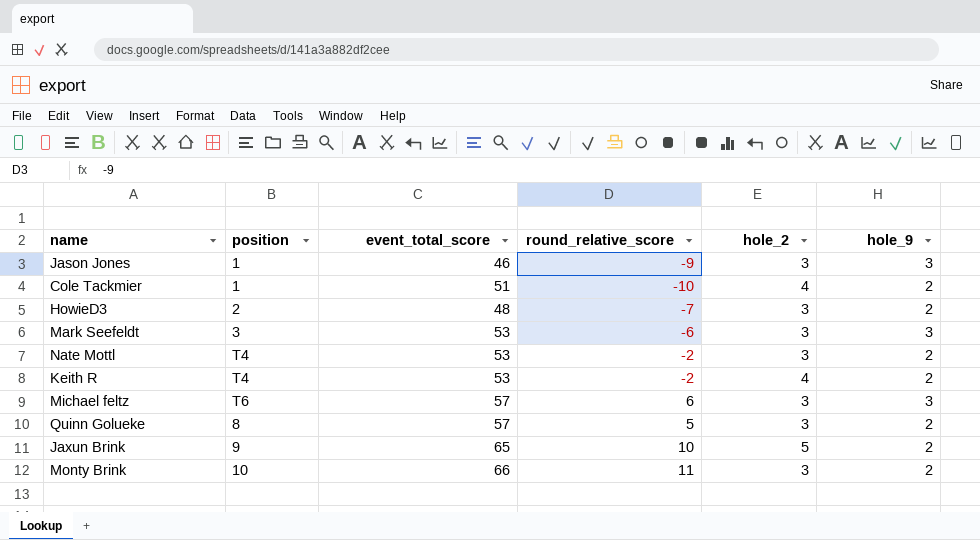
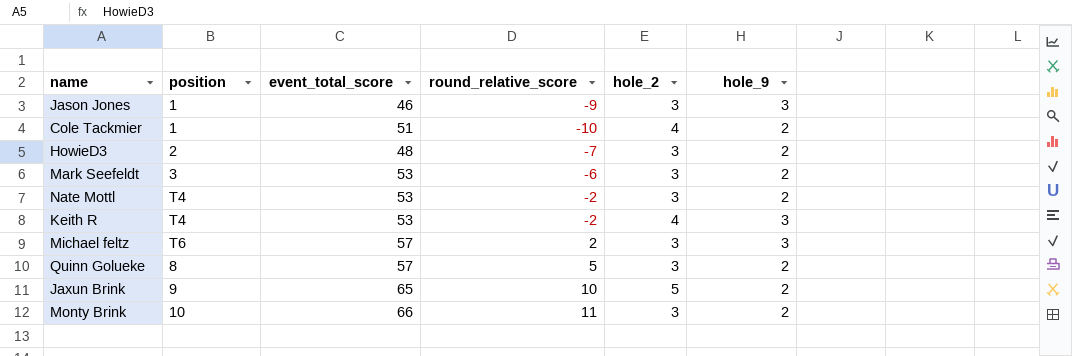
Mark Seefeldt | hole_9: 3 -> 2
Keith R | hole_9: 2 -> 3
Michael feltz | round_relative_score: 6 -> 2

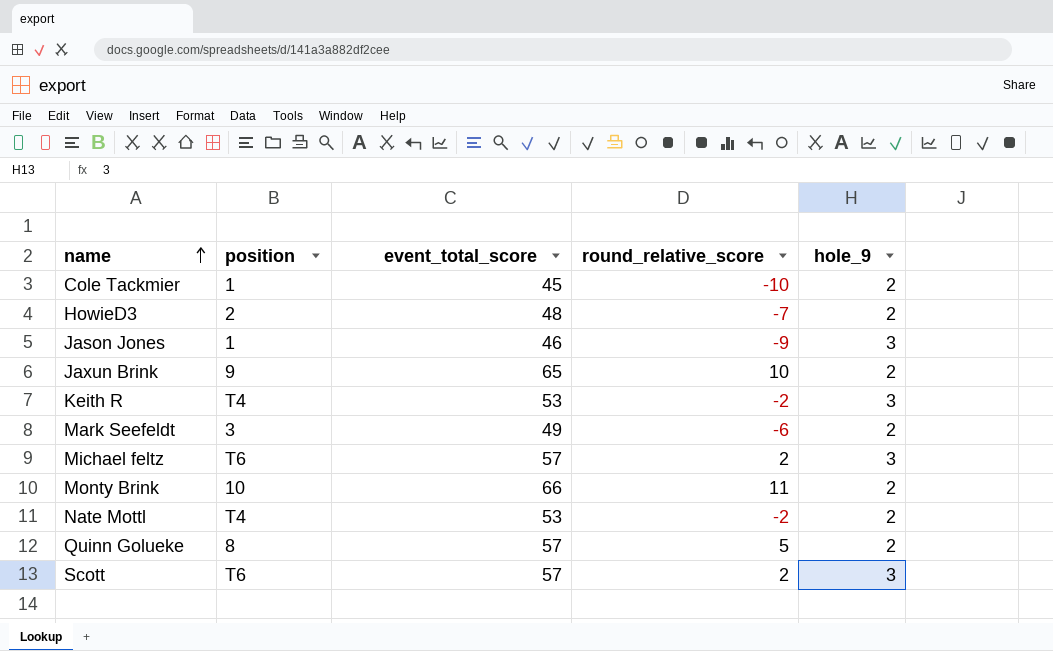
row order: none -> name ascending
column hole_2 | position: 5 -> none
Cole Tackmier | event_total_score: 51 -> 45
Mark Seefeldt | event_total_score: 53 -> 49
row Scott: none -> T6 | 57 | 2 | 3

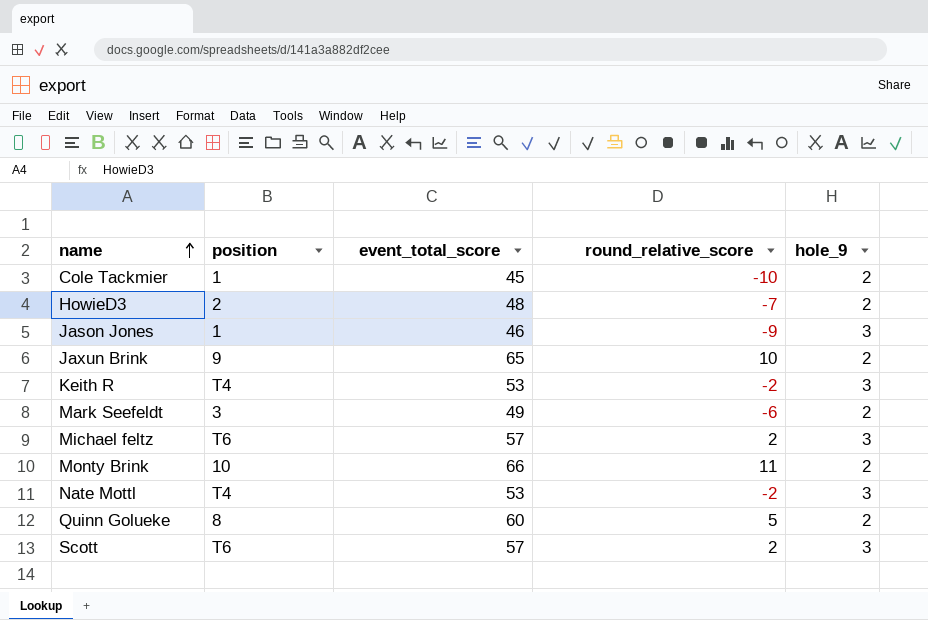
Nate Mottl | hole_9: 2 -> 3
Quinn Golueke | event_total_score: 57 -> 60

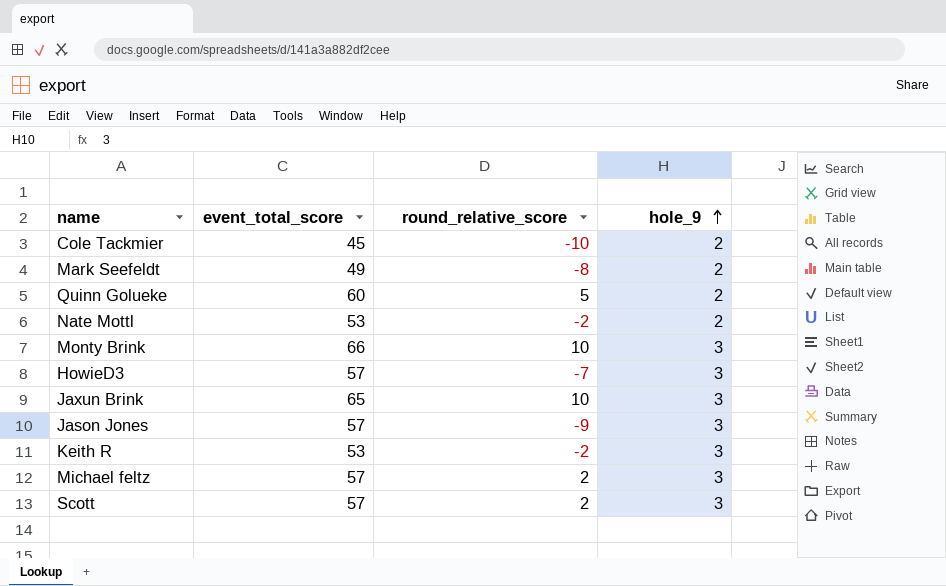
row order: name ascending -> hole_9 ascending
column position | position: 2 -> none
Mark Seefeldt | round_relative_score: -6 -> -8
Nate Mottl | hole_9: 3 -> 2
Monty Brink | round_relative_score: 11 -> 10
Monty Brink | hole_9: 2 -> 3
HowieD3 | event_total_score: 48 -> 57
HowieD3 | hole_9: 2 -> 3
Jaxun Brink | hole_9: 2 -> 3
Jason Jones | event_total_score: 46 -> 57

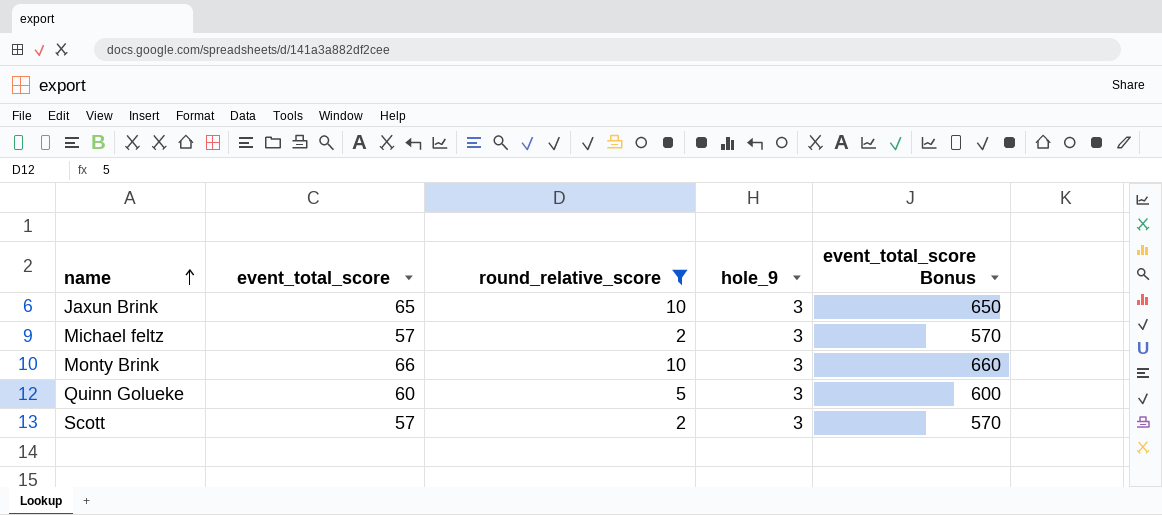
filter: none -> round_relative_score >= 2
row order: hole_9 ascending -> name ascending
column event_total_score Bonus | formula: none -> [event_total_score] * 10
Quinn Golueke | hole_9: 2 -> 3

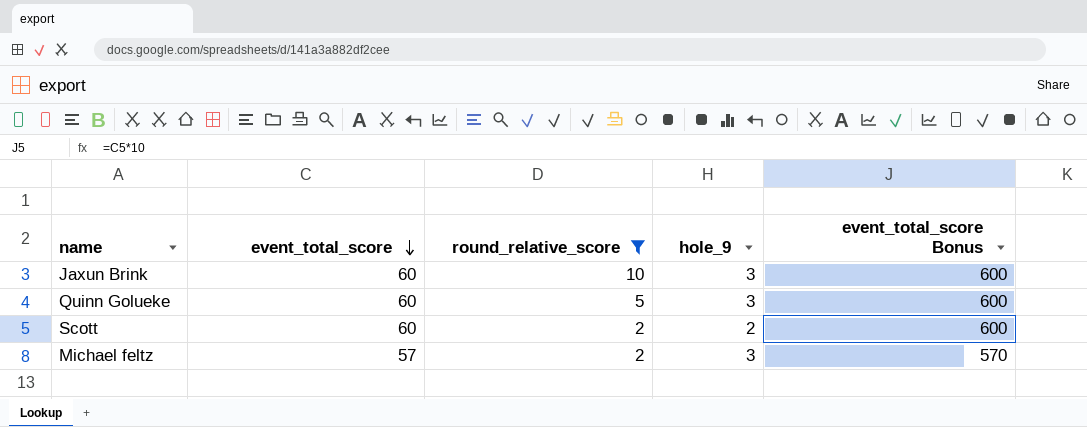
row order: name ascending -> event_total_score descending
row Monty Brink: 66 | 10 | 3 | 660 -> none
Jaxun Brink | event_total_score: 65 -> 60
Jaxun Brink | event_total_score Bonus: 650 -> 600
Scott | event_total_score: 57 -> 60
Scott | hole_9: 3 -> 2
Scott | event_total_score Bonus: 570 -> 600

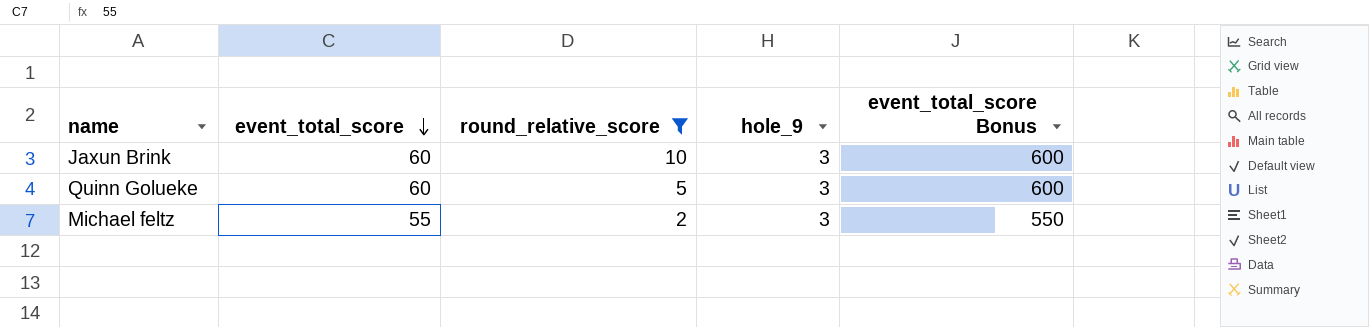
row Scott: 60 | 2 | 2 | 600 -> none
Michael feltz | event_total_score: 57 -> 55
Michael feltz | event_total_score Bonus: 570 -> 550

